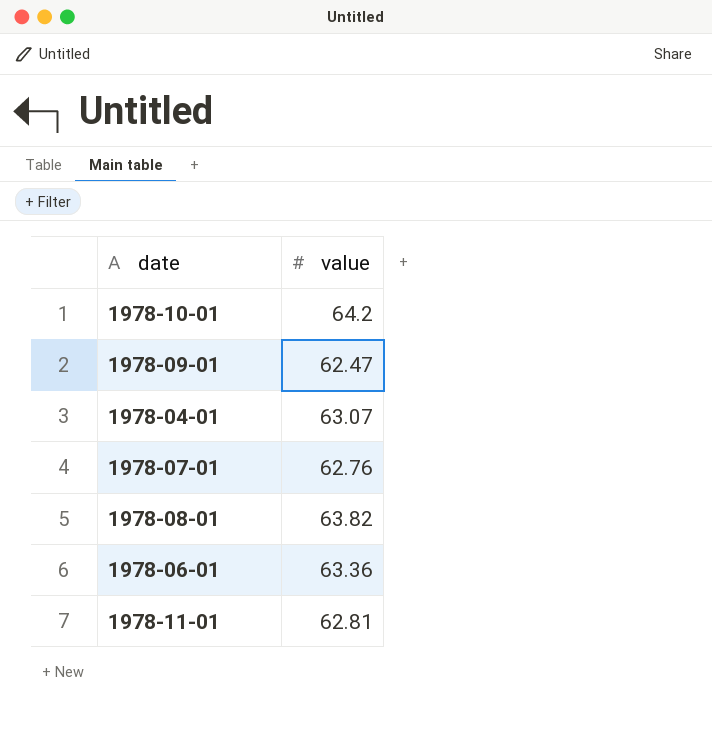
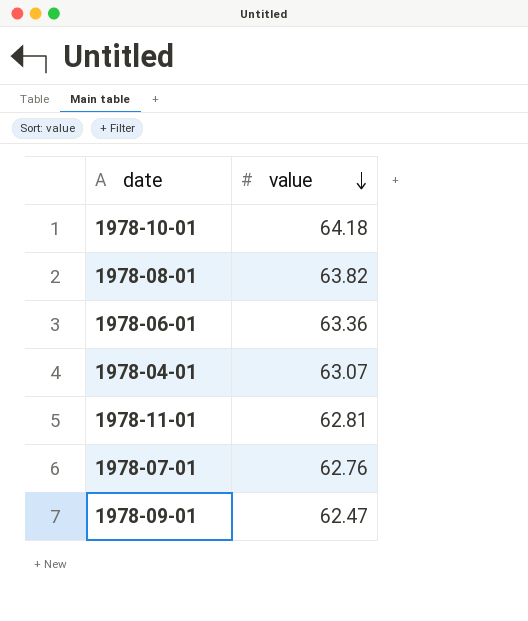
row order: none -> value descending
1978-10-01 | value: 64.2 -> 64.18

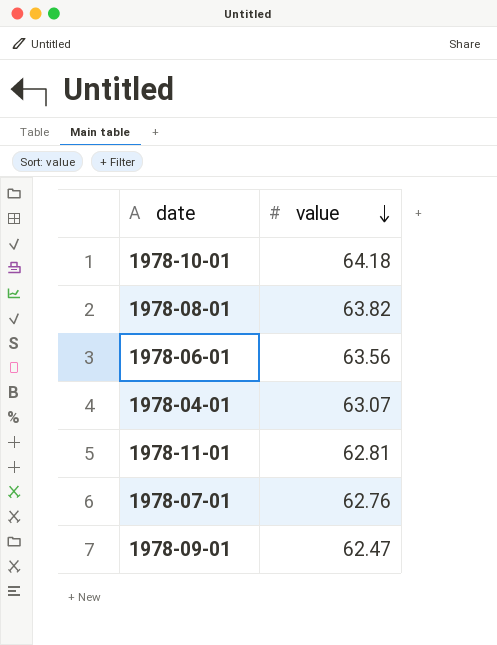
1978-06-01 | value: 63.36 -> 63.56

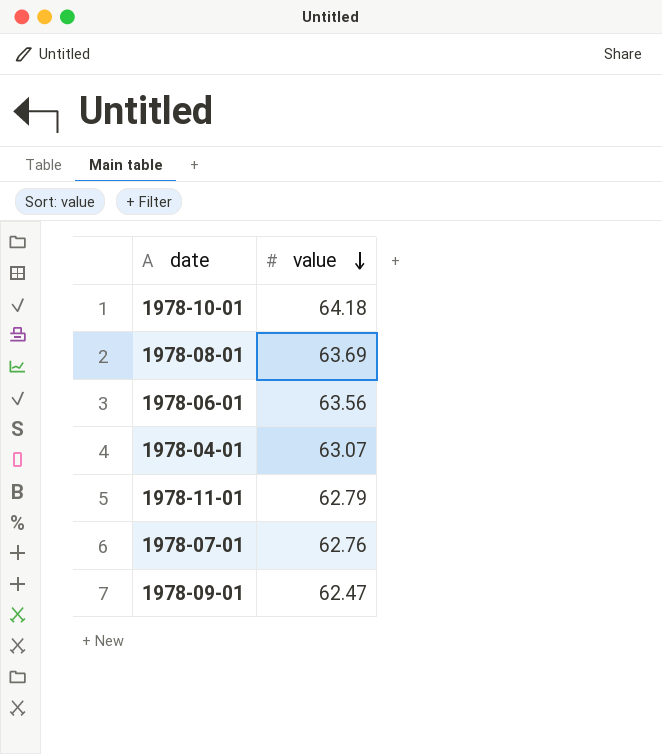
1978-08-01 | value: 63.82 -> 63.69
1978-11-01 | value: 62.81 -> 62.79

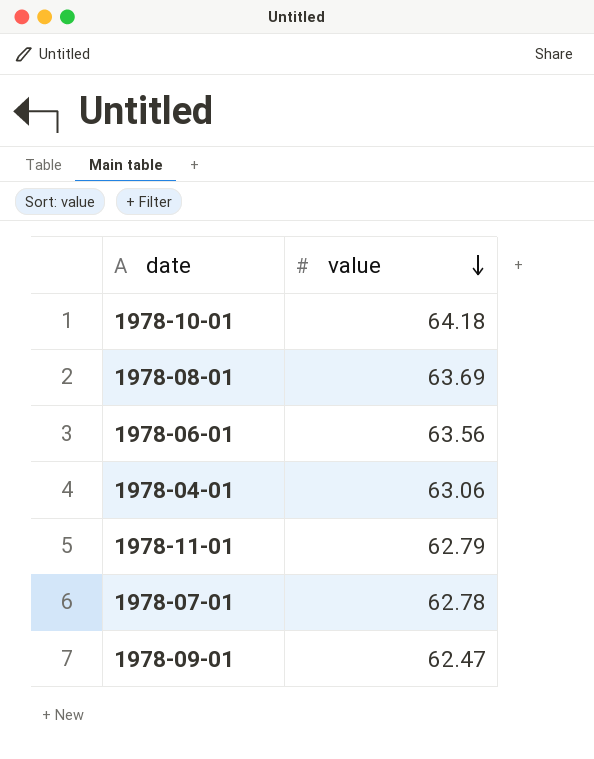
1978-04-01 | value: 63.07 -> 63.06
1978-07-01 | value: 62.76 -> 62.78

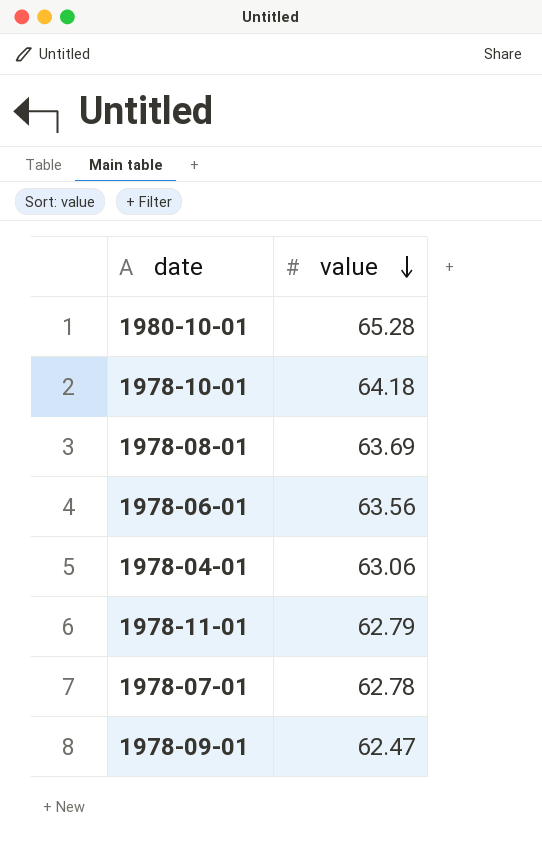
row 1980-10-01: none -> 65.28

